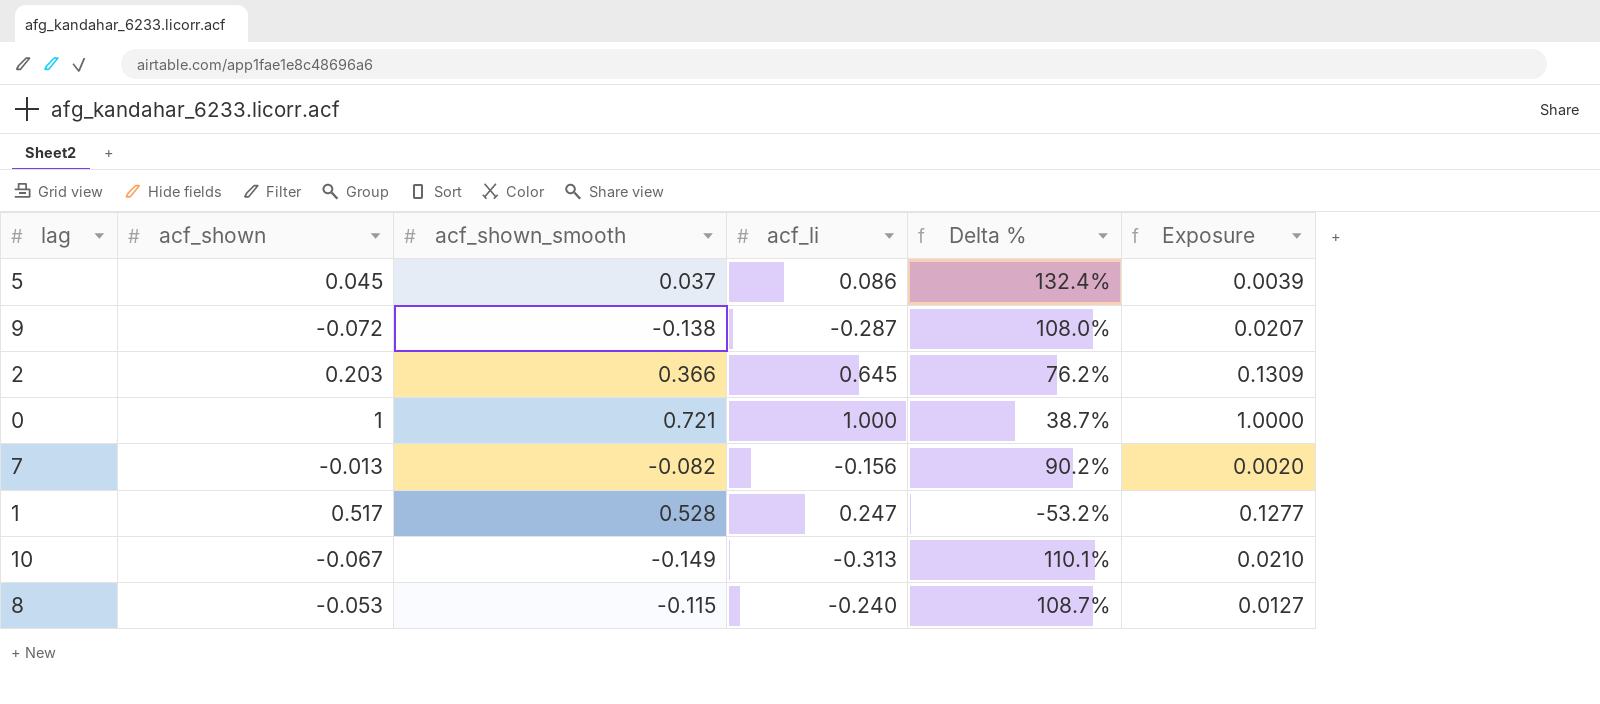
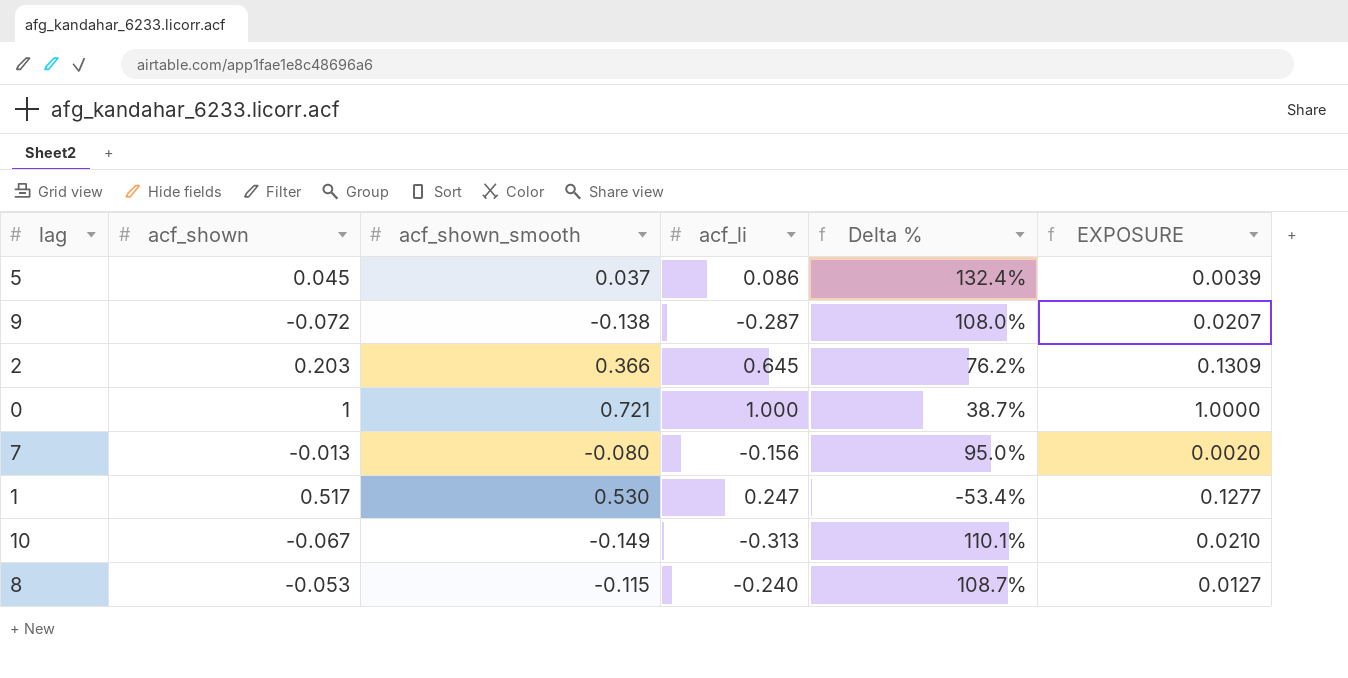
column name: Exposure -> EXPOSURE
7 | acf_shown_smooth: -0.082 -> -0.080
7 | Delta %: 90.2% -> 95.0%
1 | acf_shown_smooth: 0.528 -> 0.530
1 | Delta %: -53.2% -> -53.4%

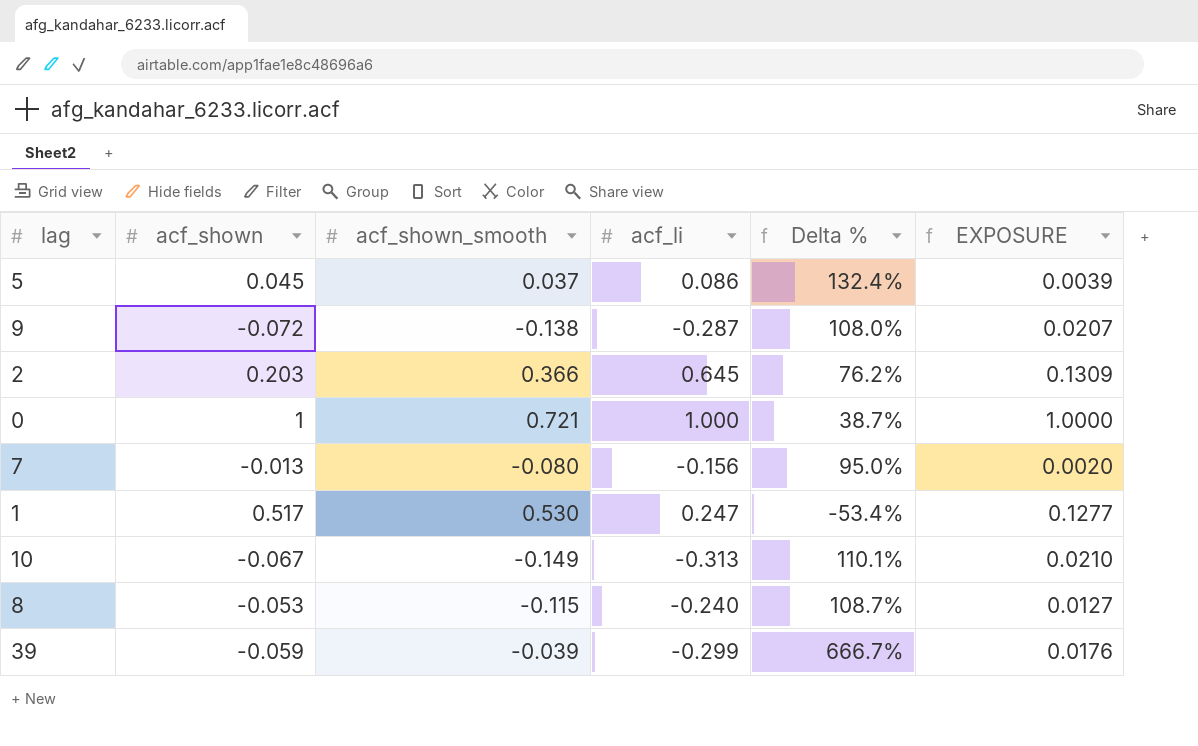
row 39: none -> -0.059 | -0.039 | -0.299 | 666.7% | 0.0176

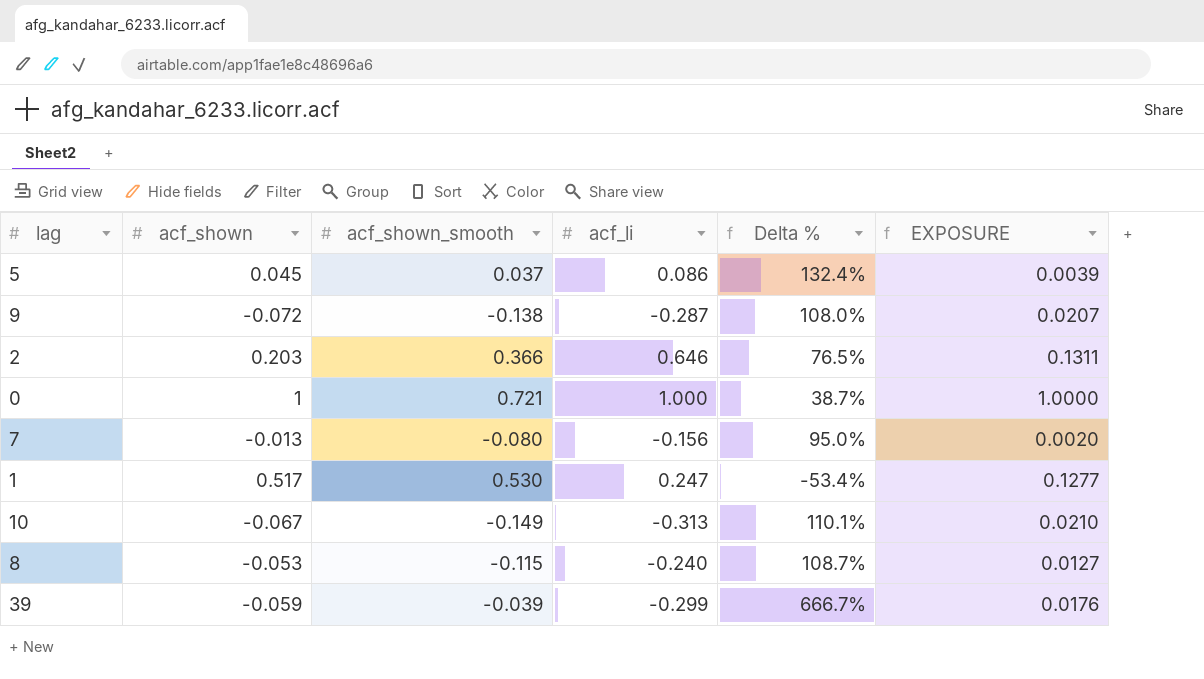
2 | acf_li: 0.645 -> 0.646
2 | Delta %: 76.2% -> 76.5%
2 | EXPOSURE: 0.1309 -> 0.1311

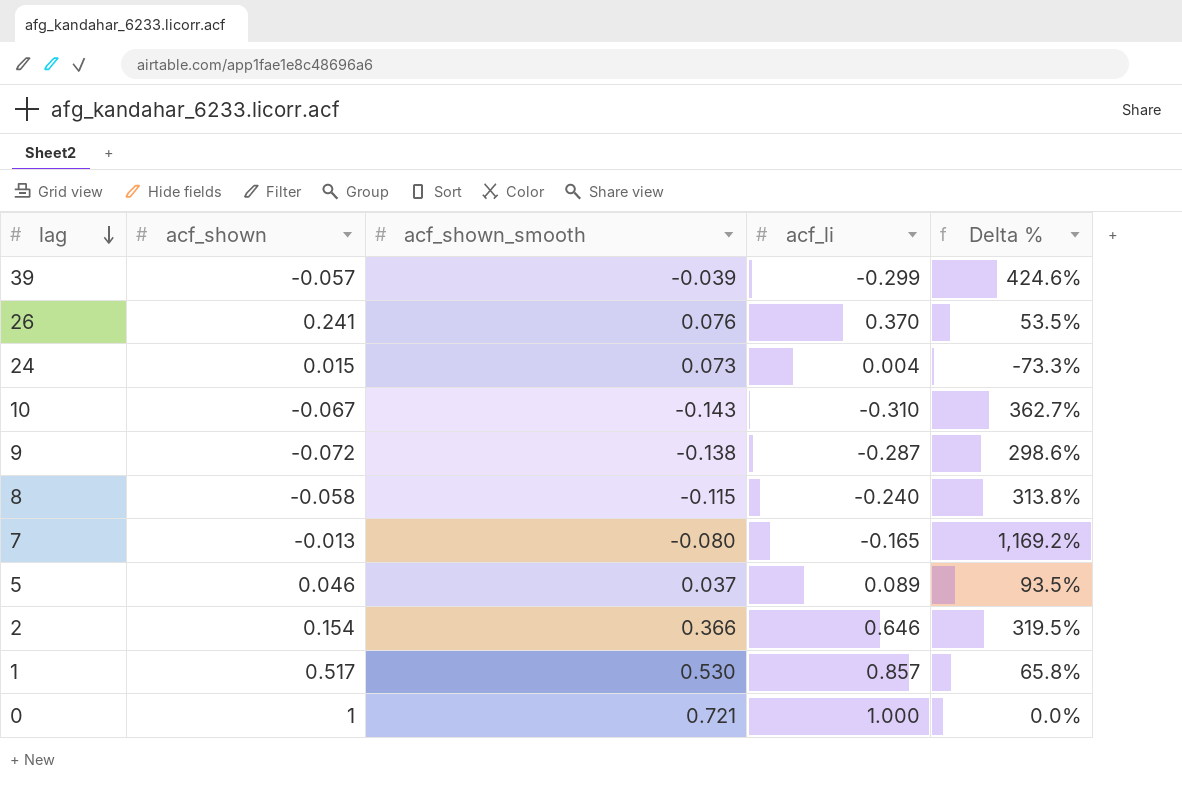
row order: none -> lag descending
column EXPOSURE | formula: [acf_shown] * [acf_li] -> none
column Delta % | formula: ([acf_li] - [acf_shown_smooth]) / [acf_shown_smooth] -> ([acf_li] - [acf_shown]) / [acf_shown]
39 | acf_shown: -0.059 -> -0.057
row 26: none -> 0.241 | 0.076 | 0.370 | 53.5%
row 24: none -> 0.015 | 0.073 | 0.004 | -73.3%
10 | acf_shown_smooth: -0.149 -> -0.143
10 | acf_li: -0.313 -> -0.310
8 | acf_shown: -0.053 -> -0.058
7 | acf_li: -0.156 -> -0.165
5 | acf_shown: 0.045 -> 0.046
5 | acf_li: 0.086 -> 0.089
2 | acf_shown: 0.203 -> 0.154
1 | acf_li: 0.247 -> 0.857

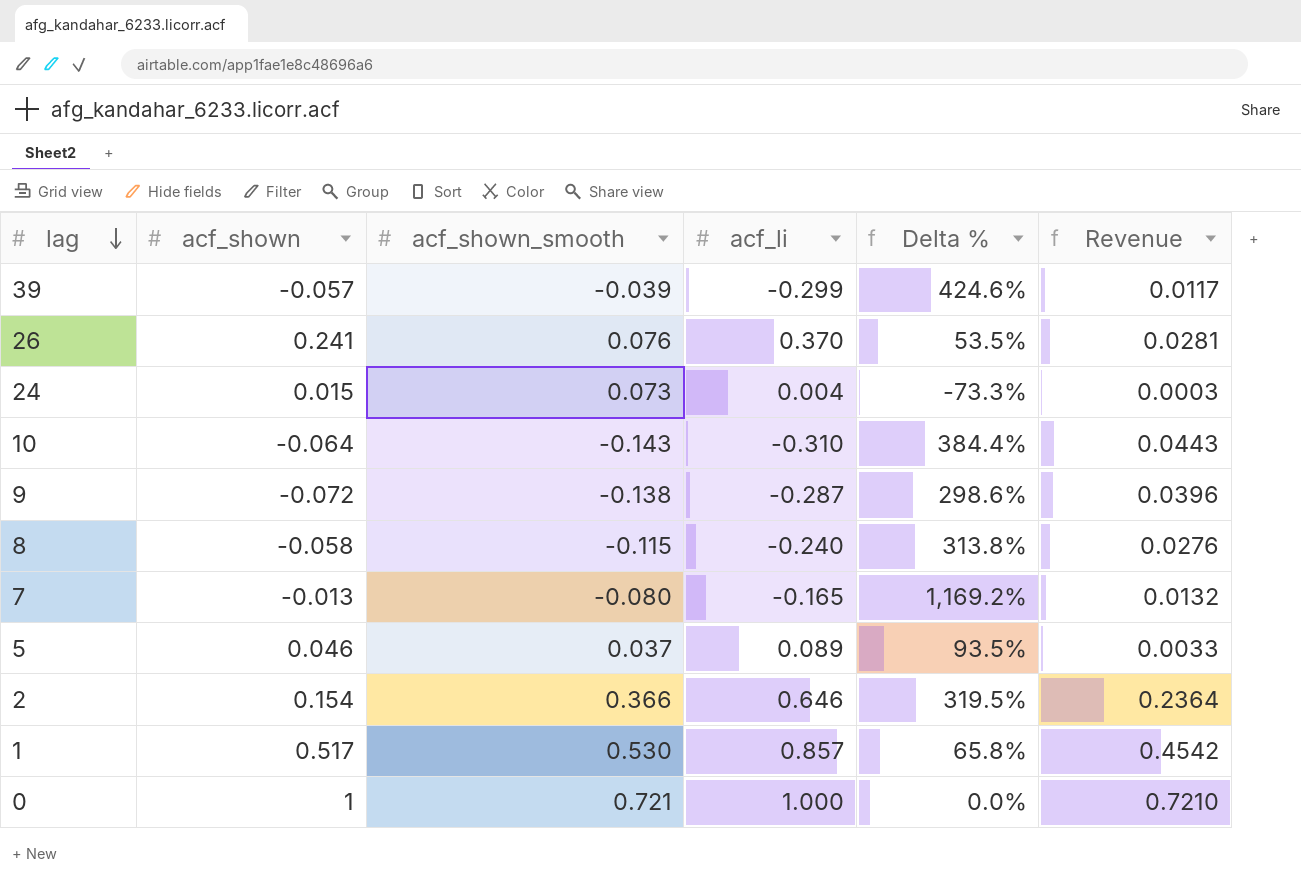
column Revenue | formula: none -> [acf_shown_smooth] * [acf_li]
10 | acf_shown: -0.067 -> -0.064
10 | Delta %: 362.7% -> 384.4%

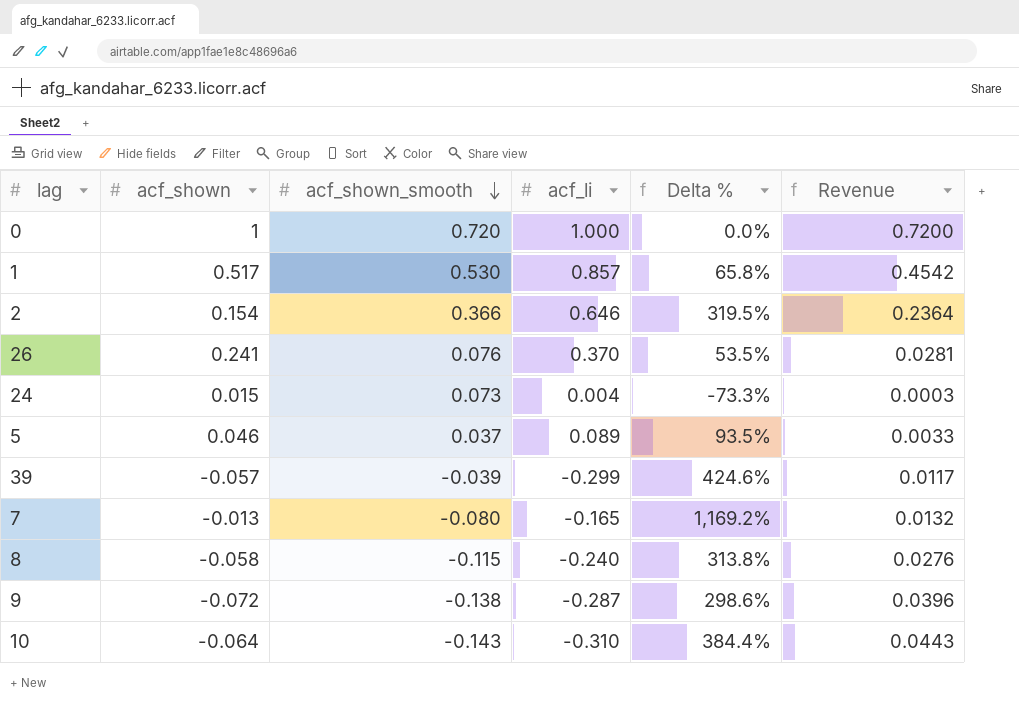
row order: lag descending -> acf_shown_smooth descending
0 | acf_shown_smooth: 0.721 -> 0.720
0 | Revenue: 0.7210 -> 0.7200

